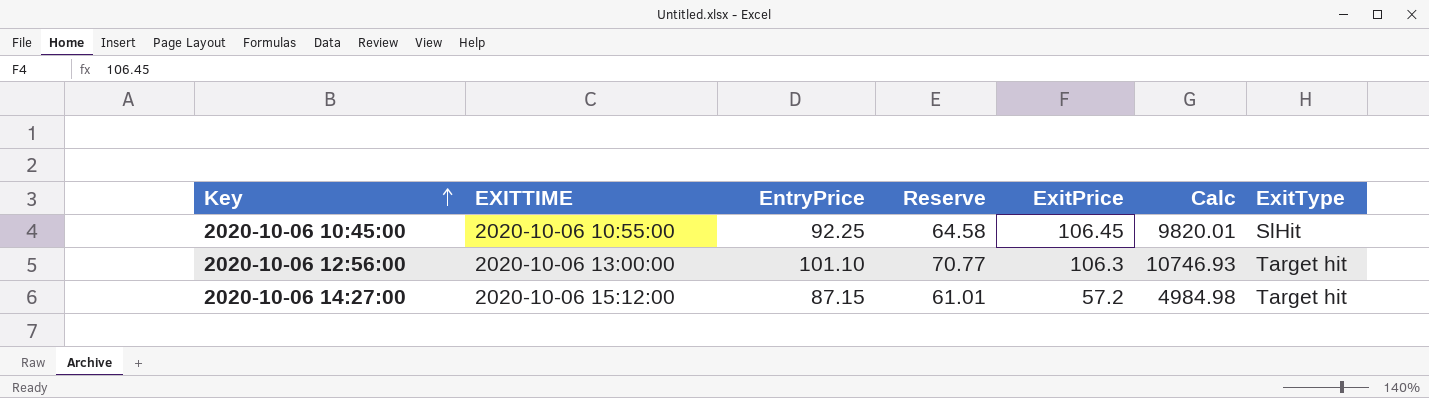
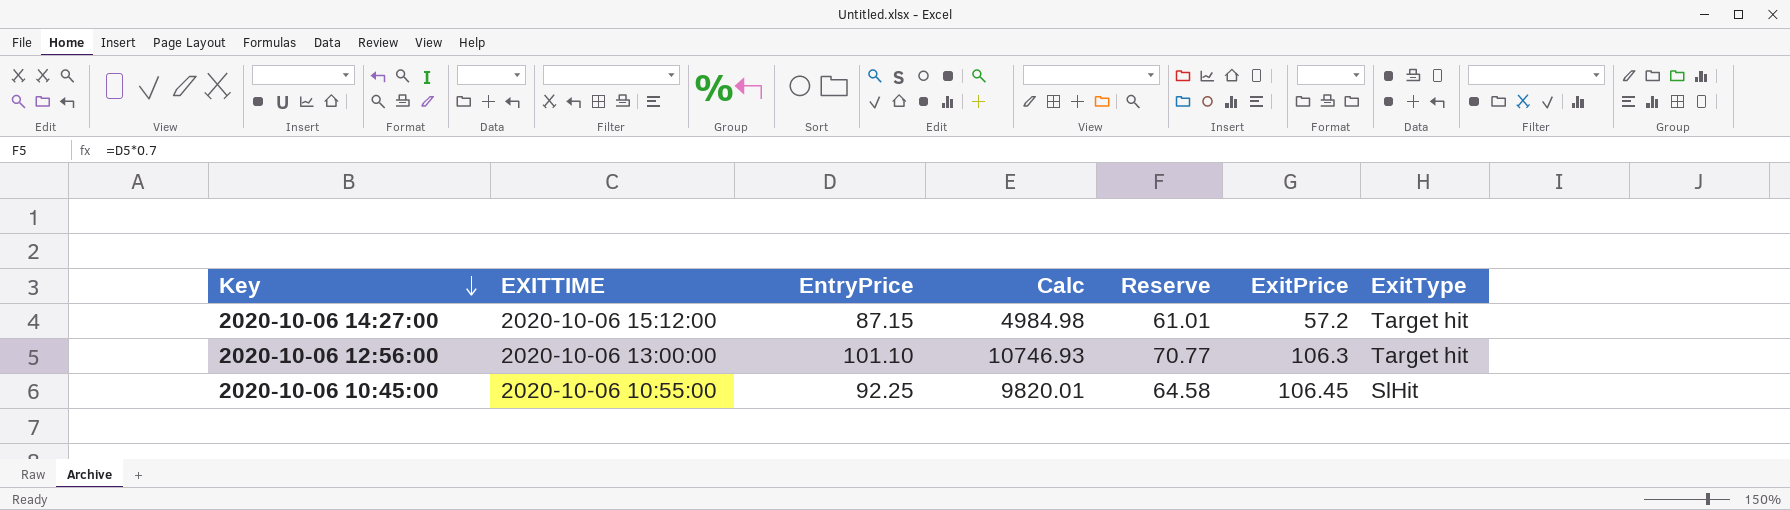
row order: Key ascending -> Key descending
column Calc | position: 6 -> 4

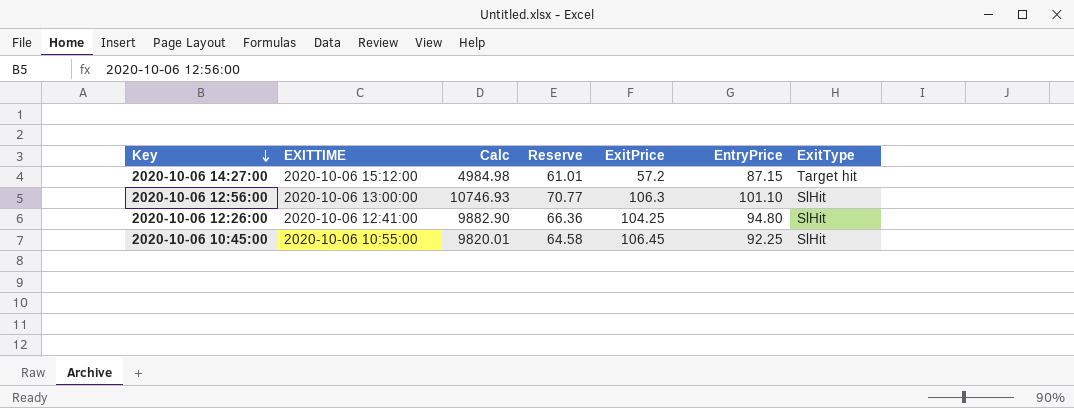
column EntryPrice | position: 3 -> 6
2020-10-06 12:56:00 | ExitType: Target hit -> SlHit
row 2020-10-06 12:26:00: none -> 2020-10-06 12:41:00 | 9882.90 | 66.36 | 104.25 | 94.80 | SlHit

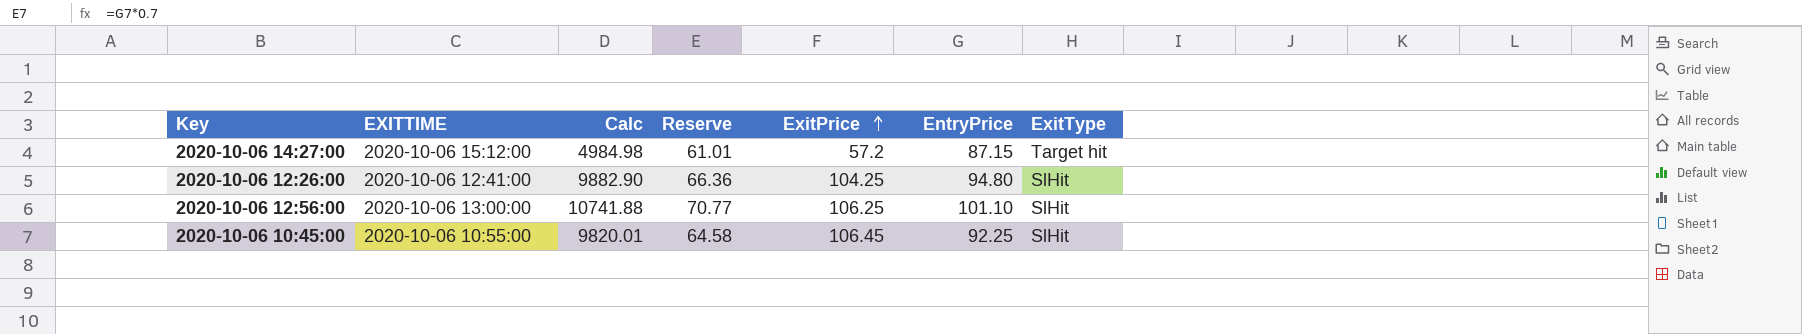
row order: Key descending -> ExitPrice ascending
2020-10-06 12:56:00 | Calc: 10746.93 -> 10741.88
2020-10-06 12:56:00 | ExitPrice: 106.3 -> 106.25

